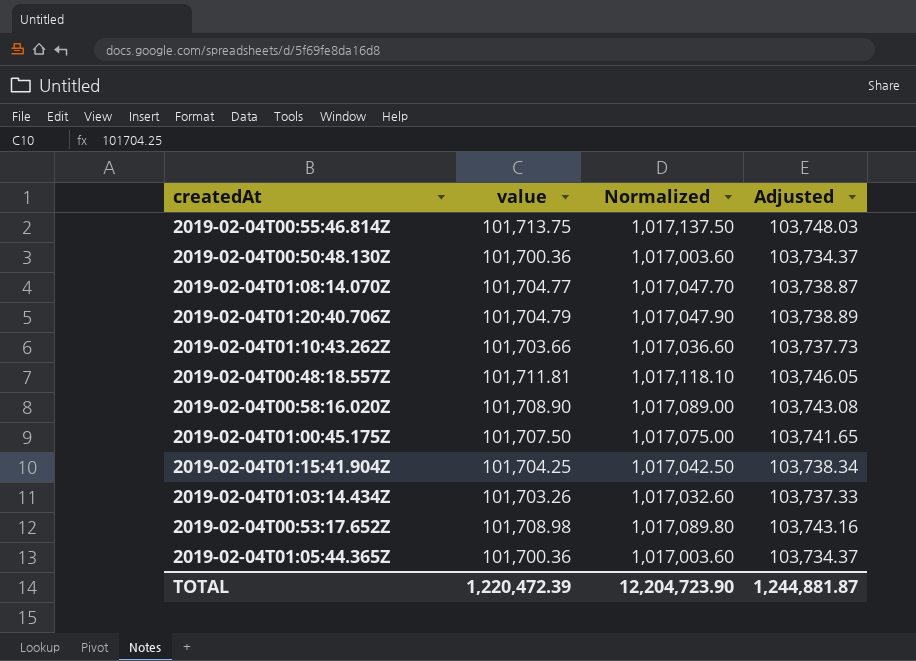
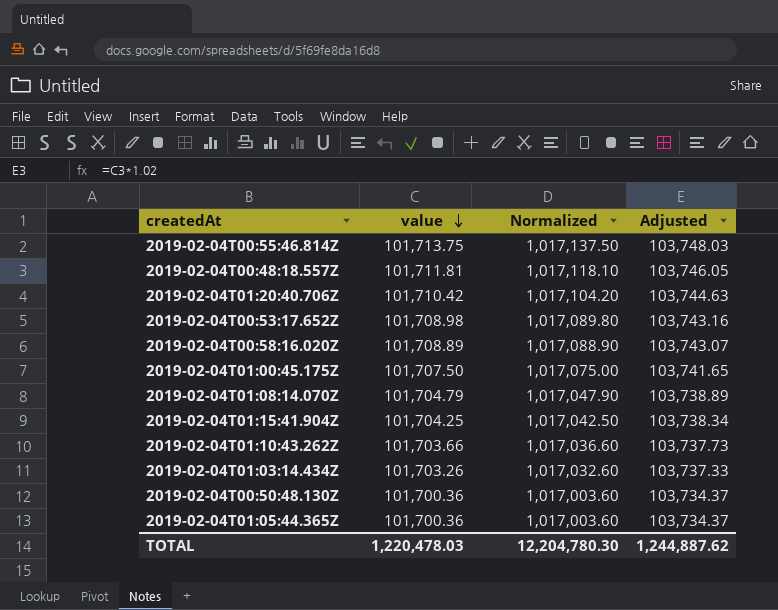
row order: none -> value descending
2019-02-04T01:20:40.706Z | value: 101,704.79 -> 101,710.42
2019-02-04T01:20:40.706Z | Normalized: 1,017,047.90 -> 1,017,104.20
2019-02-04T01:20:40.706Z | Adjusted: 103,738.89 -> 103,744.63
2019-02-04T00:58:16.020Z | value: 101,708.90 -> 101,708.89
2019-02-04T00:58:16.020Z | Normalized: 1,017,089.00 -> 1,017,088.90
2019-02-04T00:58:16.020Z | Adjusted: 103,743.08 -> 103,743.07
2019-02-04T01:08:14.070Z | value: 101,704.77 -> 101,704.79
2019-02-04T01:08:14.070Z | Normalized: 1,017,047.70 -> 1,017,047.90
2019-02-04T01:08:14.070Z | Adjusted: 103,738.87 -> 103,738.89
TOTAL | value: 1,220,472.39 -> 1,220,478.03
TOTAL | Normalized: 12,204,723.90 -> 12,204,780.30
TOTAL | Adjusted: 1,244,881.87 -> 1,244,887.62

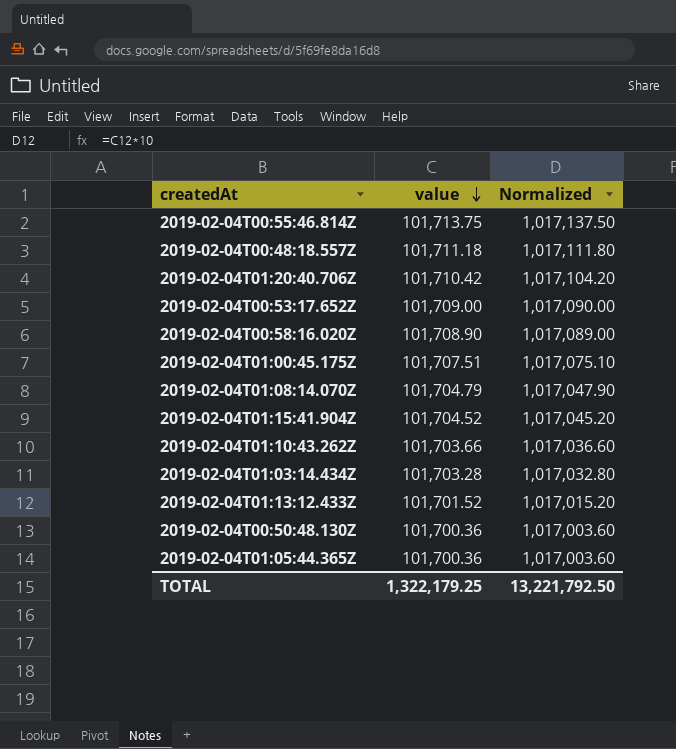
column Adjusted | formula: [value] * 1.02 -> none
2019-02-04T00:48:18.557Z | value: 101,711.81 -> 101,711.18
2019-02-04T00:48:18.557Z | Normalized: 1,017,118.10 -> 1,017,111.80
2019-02-04T00:53:17.652Z | value: 101,708.98 -> 101,709.00
2019-02-04T00:53:17.652Z | Normalized: 1,017,089.80 -> 1,017,090.00
2019-02-04T00:58:16.020Z | value: 101,708.89 -> 101,708.90
2019-02-04T00:58:16.020Z | Normalized: 1,017,088.90 -> 1,017,089.00
2019-02-04T01:00:45.175Z | value: 101,707.50 -> 101,707.51
2019-02-04T01:00:45.175Z | Normalized: 1,017,075.00 -> 1,017,075.10
2019-02-04T01:15:41.904Z | value: 101,704.25 -> 101,704.52
2019-02-04T01:15:41.904Z | Normalized: 1,017,042.50 -> 1,017,045.20
2019-02-04T01:03:14.434Z | value: 101,703.26 -> 101,703.28
2019-02-04T01:03:14.434Z | Normalized: 1,017,032.60 -> 1,017,032.80
row 2019-02-04T01:13:12.433Z: none -> 101,701.52 | 1,017,015.20
TOTAL | value: 1,220,478.03 -> 1,322,179.25
TOTAL | Normalized: 12,204,780.30 -> 13,221,792.50

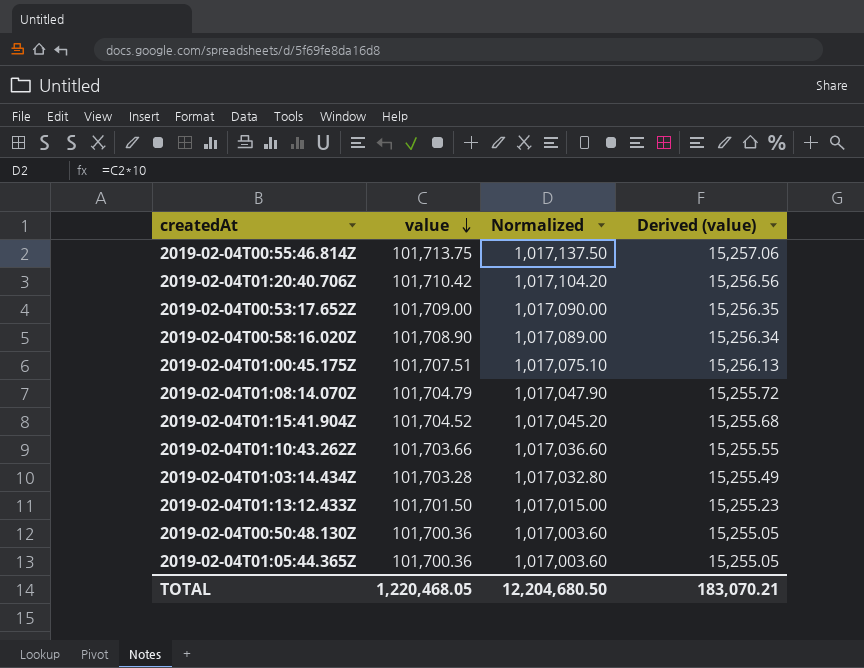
column Derived (value) | formula: none -> [value] * 0.15
row 2019-02-04T00:48:18.557Z: 101,711.18 | 1,017,111.80 -> none
2019-02-04T01:13:12.433Z | value: 101,701.52 -> 101,701.50
2019-02-04T01:13:12.433Z | Normalized: 1,017,015.20 -> 1,017,015.00
TOTAL | value: 1,322,179.25 -> 1,220,468.05
TOTAL | Normalized: 13,221,792.50 -> 12,204,680.50

